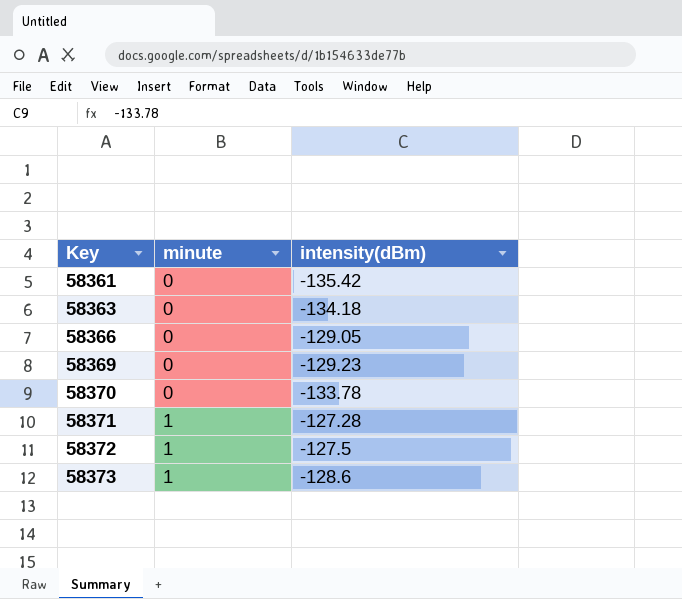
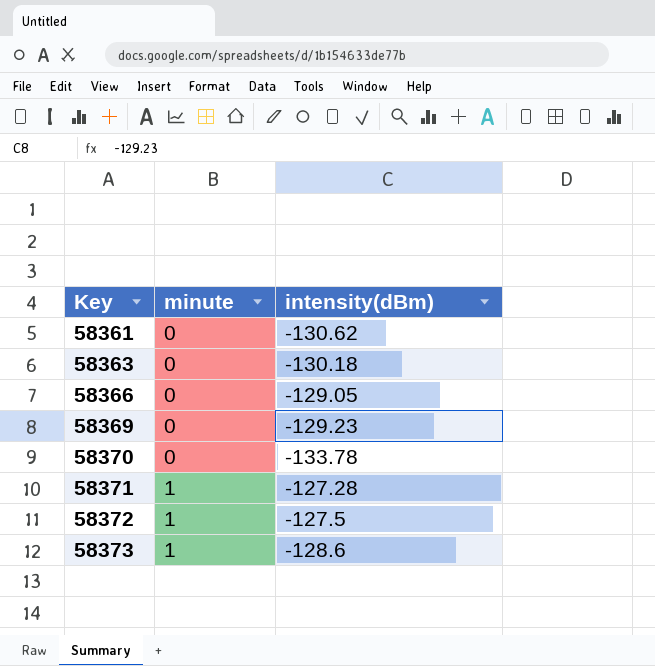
58361 | intensity(dBm): -135.42 -> -130.62
58363 | intensity(dBm): -134.18 -> -130.18

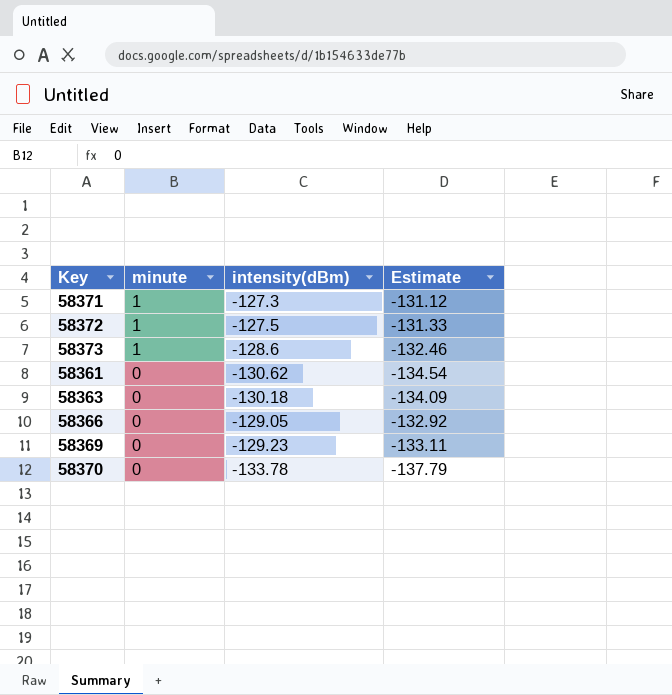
row order: Key ascending -> minute descending
column Estimate | formula: none -> [intensity(dBm)] * 1.03
58371 | intensity(dBm): -127.28 -> -127.3

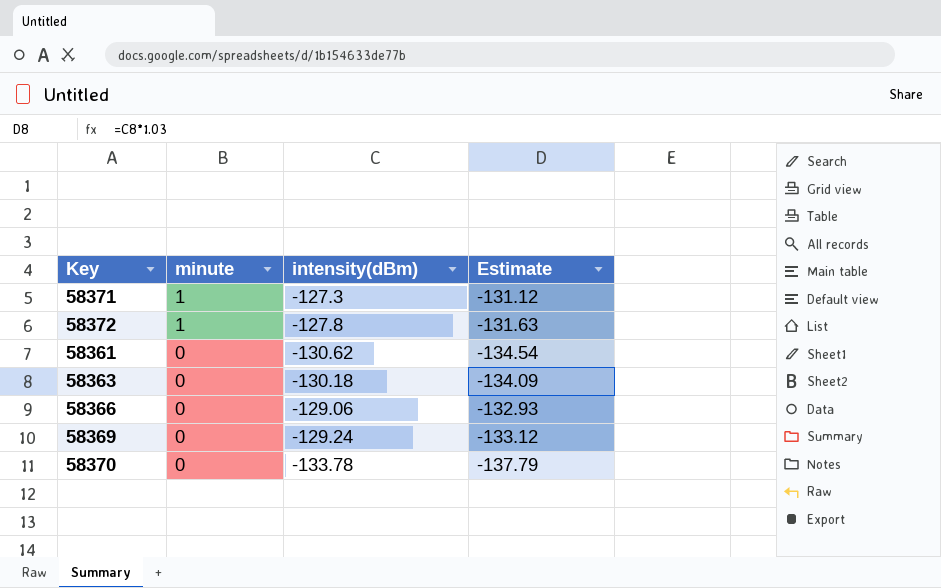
row 58373: 1 | -128.6 | -132.46 -> none
58372 | intensity(dBm): -127.5 -> -127.8
58372 | Estimate: -131.33 -> -131.63
58366 | intensity(dBm): -129.05 -> -129.06
58366 | Estimate: -132.92 -> -132.93
58369 | intensity(dBm): -129.23 -> -129.24
58369 | Estimate: -133.11 -> -133.12

